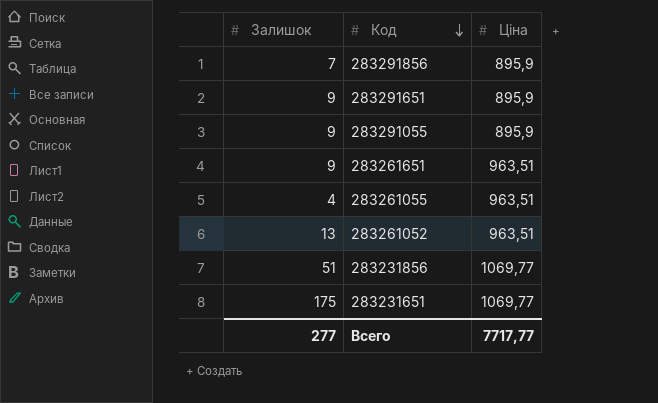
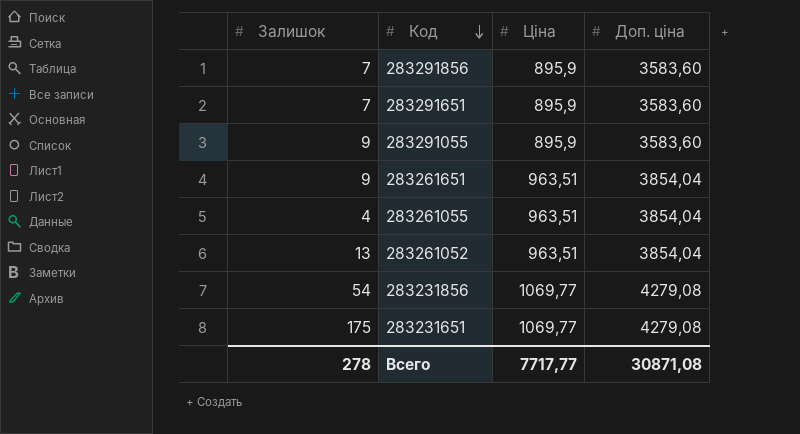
column Доп. ціна | position: none -> 4
283291651 | Залишок: 9 -> 7
283231856 | Залишок: 51 -> 54
Всего | Залишок: 277 -> 278

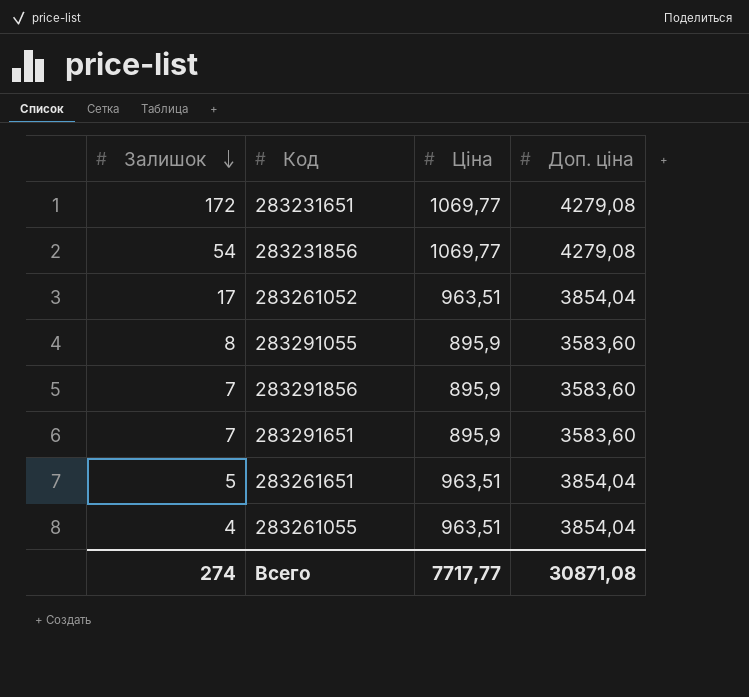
row order: Код descending -> Залишок descending
283231651 | Залишок: 175 -> 172
283261052 | Залишок: 13 -> 17
283291055 | Залишок: 9 -> 8
283261651 | Залишок: 9 -> 5
Всего | Залишок: 278 -> 274

